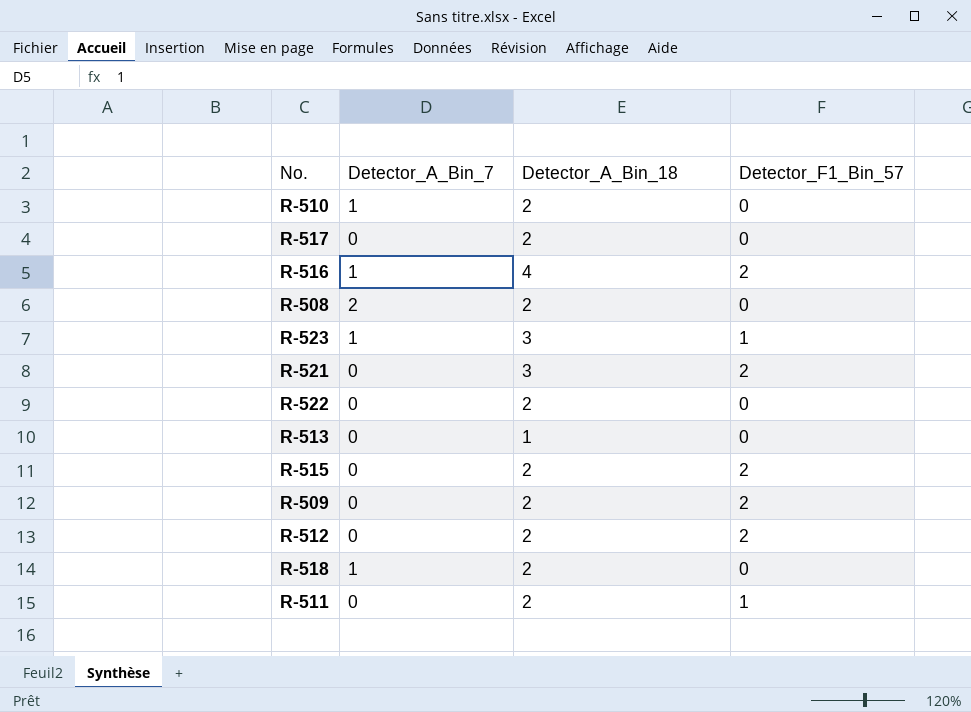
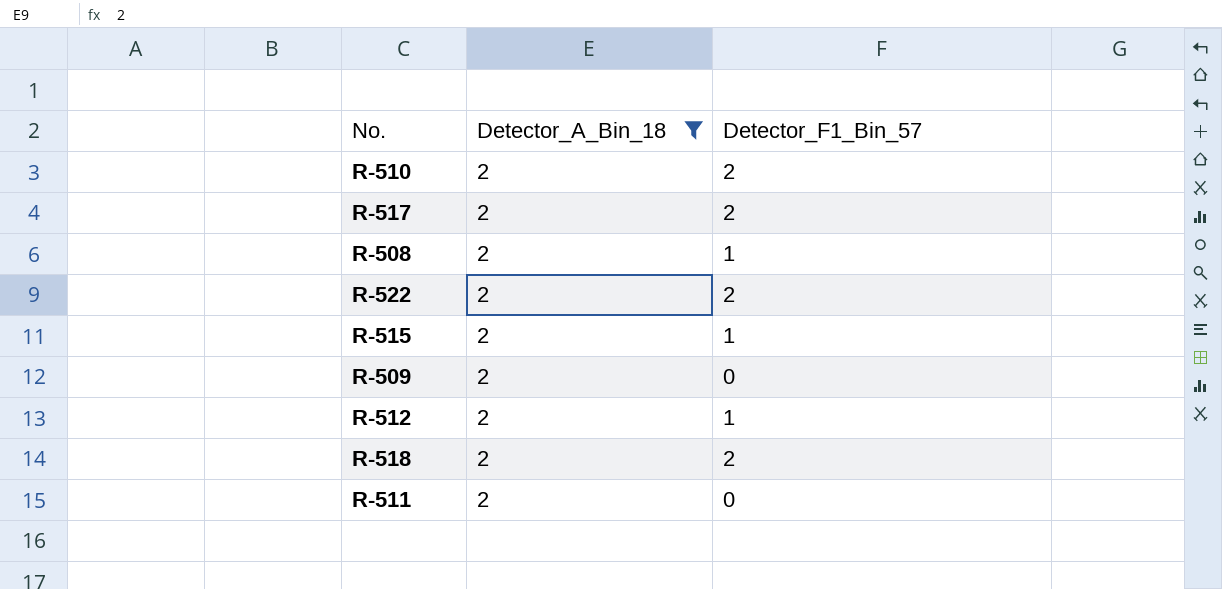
filter: none -> Detector_A_Bin_18 = 2
column Detector_A_Bin_7 | position: 2 -> none
R-510 | Detector_F1_Bin_57: 0 -> 2
R-517 | Detector_F1_Bin_57: 0 -> 2
R-508 | Detector_F1_Bin_57: 0 -> 1
R-522 | Detector_F1_Bin_57: 0 -> 2
R-515 | Detector_F1_Bin_57: 2 -> 1
R-509 | Detector_F1_Bin_57: 2 -> 0
R-512 | Detector_F1_Bin_57: 2 -> 1
R-518 | Detector_F1_Bin_57: 0 -> 2
R-511 | Detector_F1_Bin_57: 1 -> 0

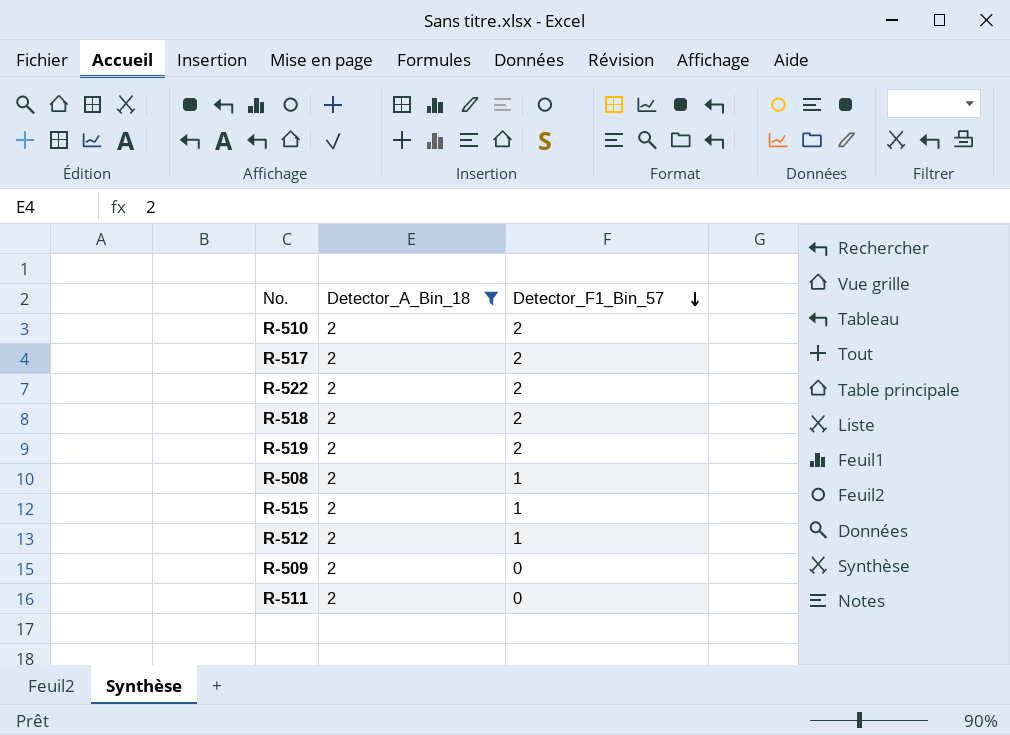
row order: none -> Detector_F1_Bin_57 descending
row R-519: none -> 2 | 2

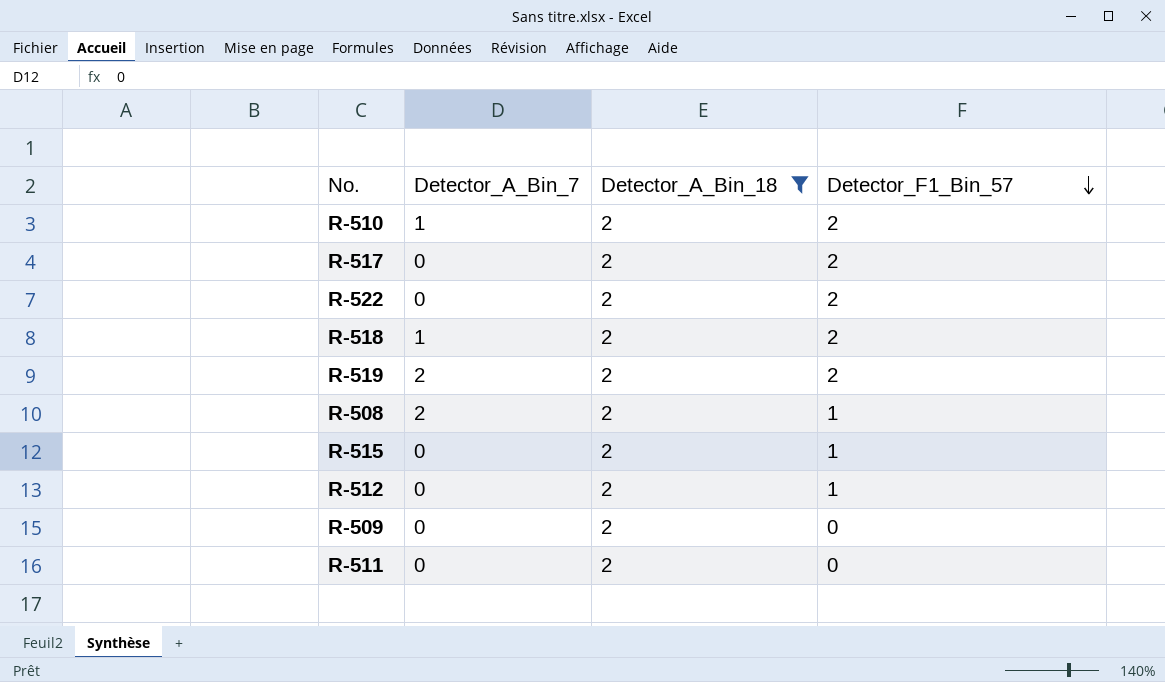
column Detector_A_Bin_7 | position: none -> 2

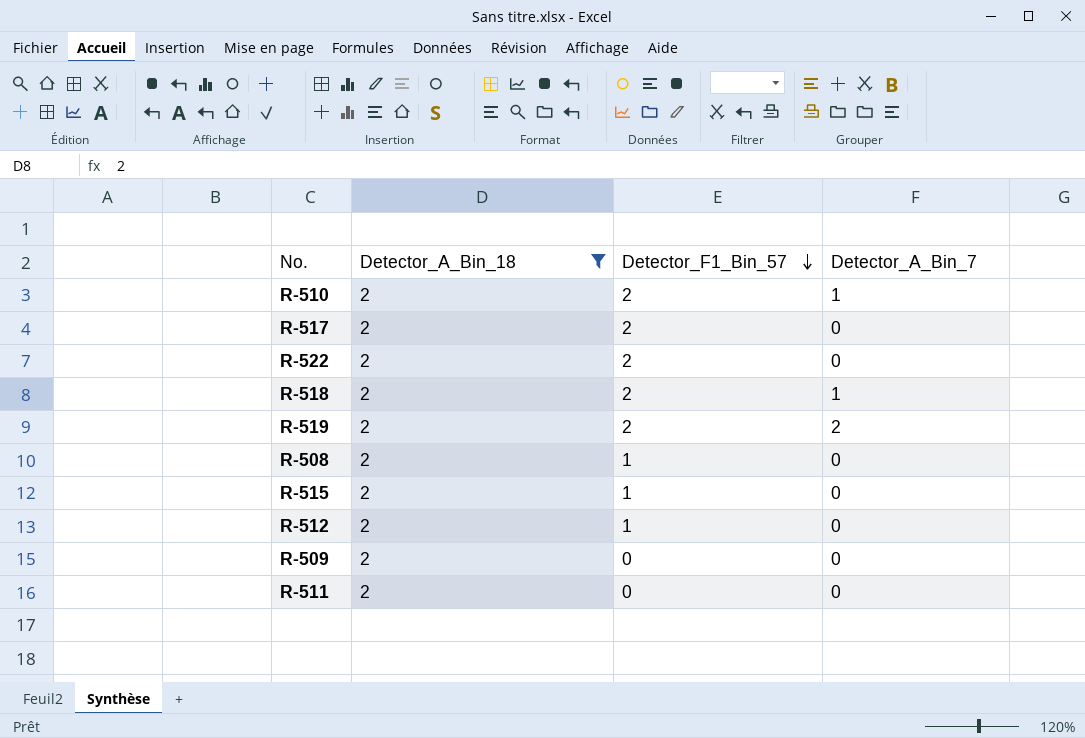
column Detector_A_Bin_7 | position: 2 -> 4
R-508 | Detector_A_Bin_7: 2 -> 0

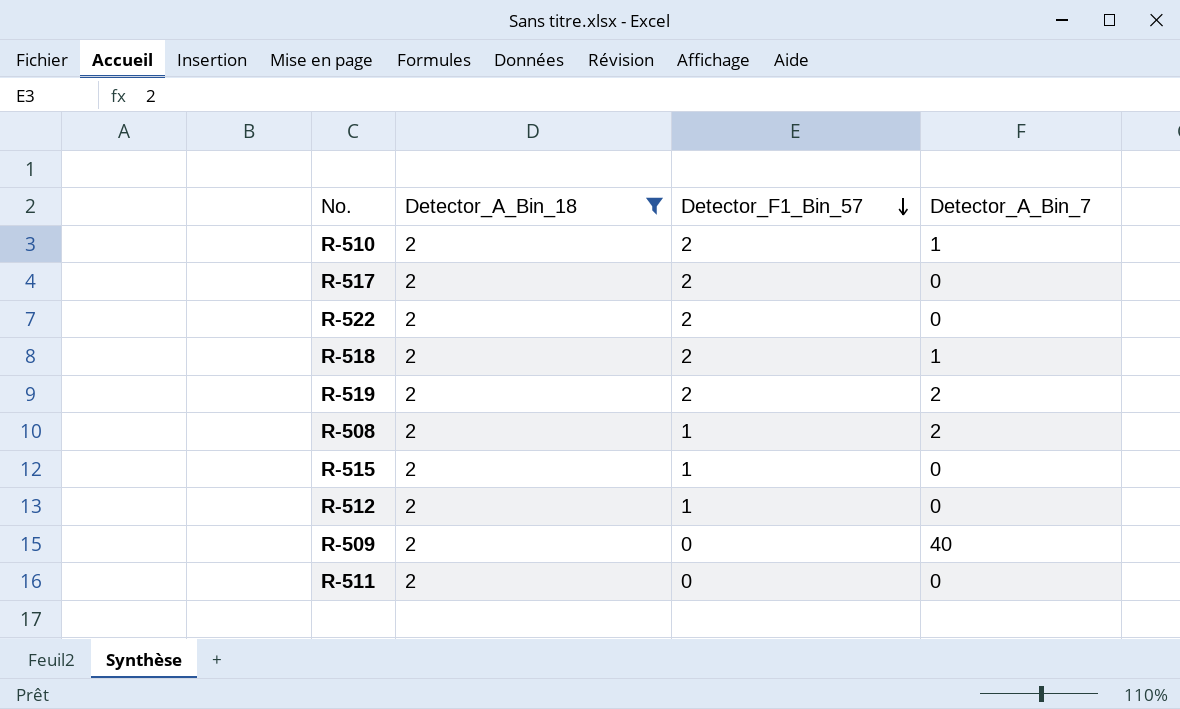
R-508 | Detector_A_Bin_7: 0 -> 2
R-509 | Detector_A_Bin_7: 0 -> 40

